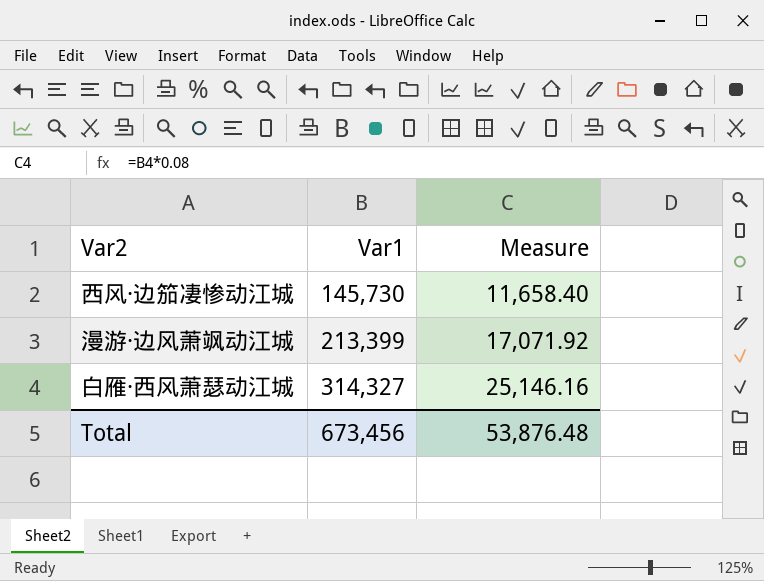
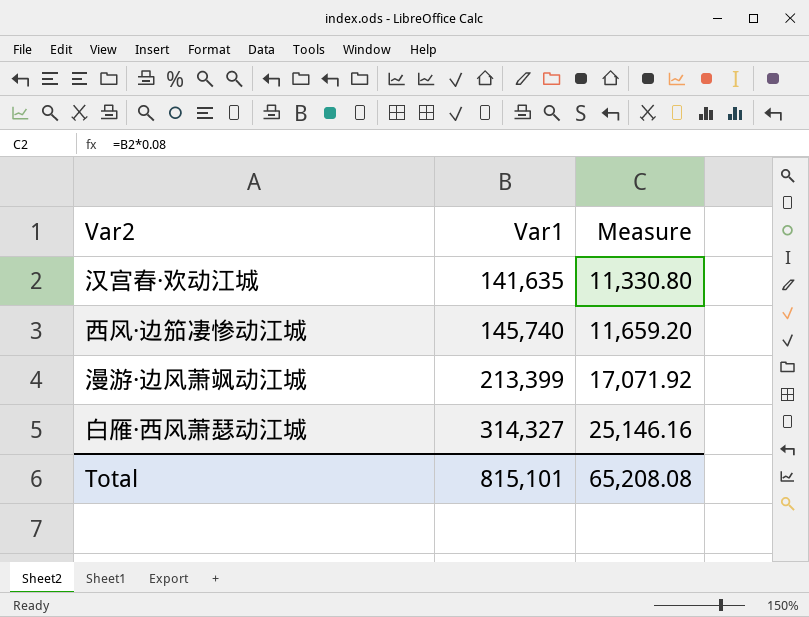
row 汉宫春·欢动江城: none -> 141,635 | 11,330.80
西风·边笳凄惨动江城 | Var1: 145,730 -> 145,740
西风·边笳凄惨动江城 | Measure: 11,658.40 -> 11,659.20
Total | Var1: 673,456 -> 815,101
Total | Measure: 53,876.48 -> 65,208.08

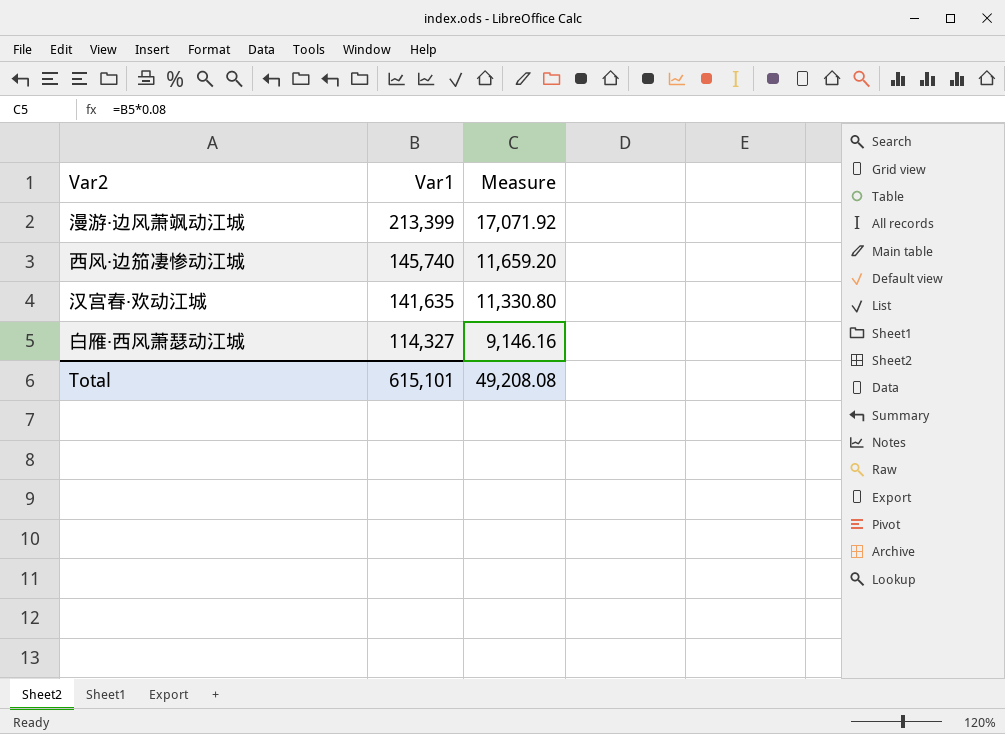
row order: Var1 ascending -> Var1 descending
白雁·西风萧瑟动江城 | Var1: 314,327 -> 114,327
白雁·西风萧瑟动江城 | Measure: 25,146.16 -> 9,146.16
Total | Var1: 815,101 -> 615,101
Total | Measure: 65,208.08 -> 49,208.08

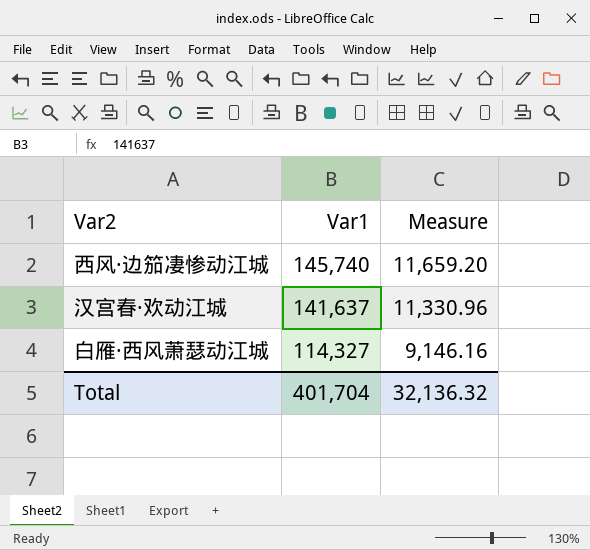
row 漫游·边风萧飒动江城: 213,399 | 17,071.92 -> none
汉宫春·欢动江城 | Var1: 141,635 -> 141,637
汉宫春·欢动江城 | Measure: 11,330.80 -> 11,330.96
Total | Var1: 615,101 -> 401,704
Total | Measure: 49,208.08 -> 32,136.32

